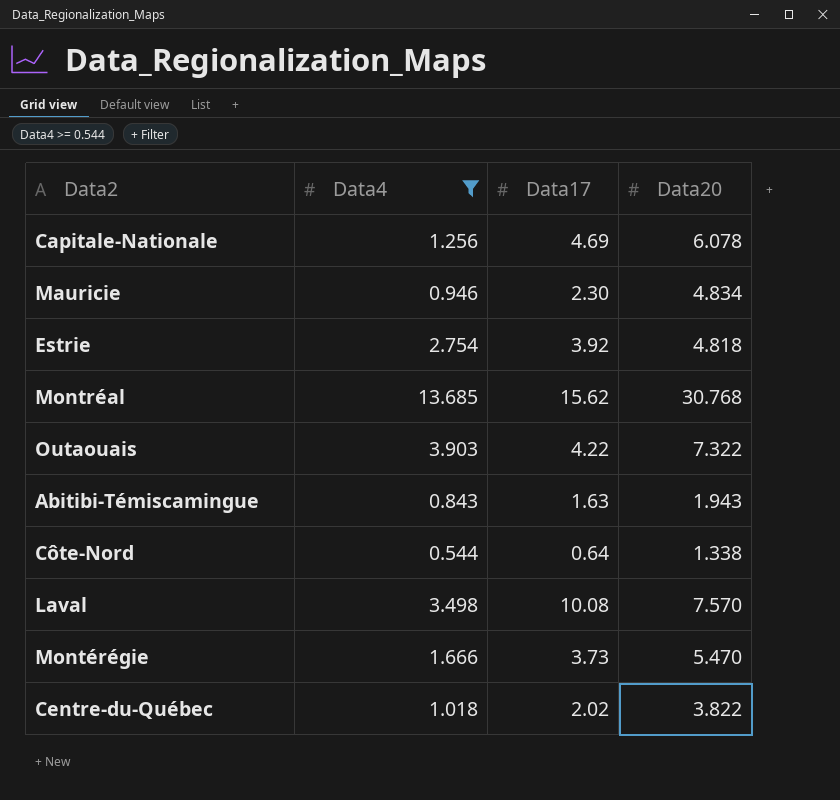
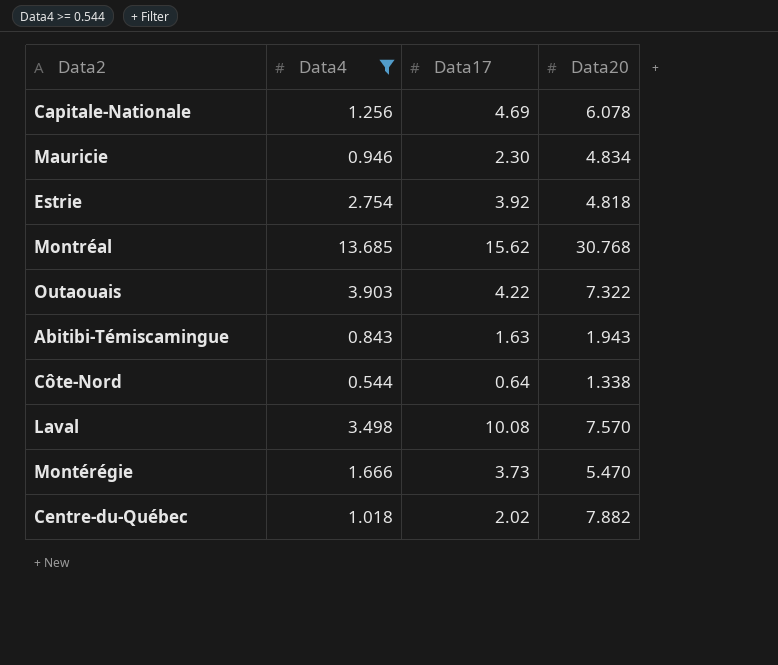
Centre-du-Québec | Data20: 3.822 -> 7.882

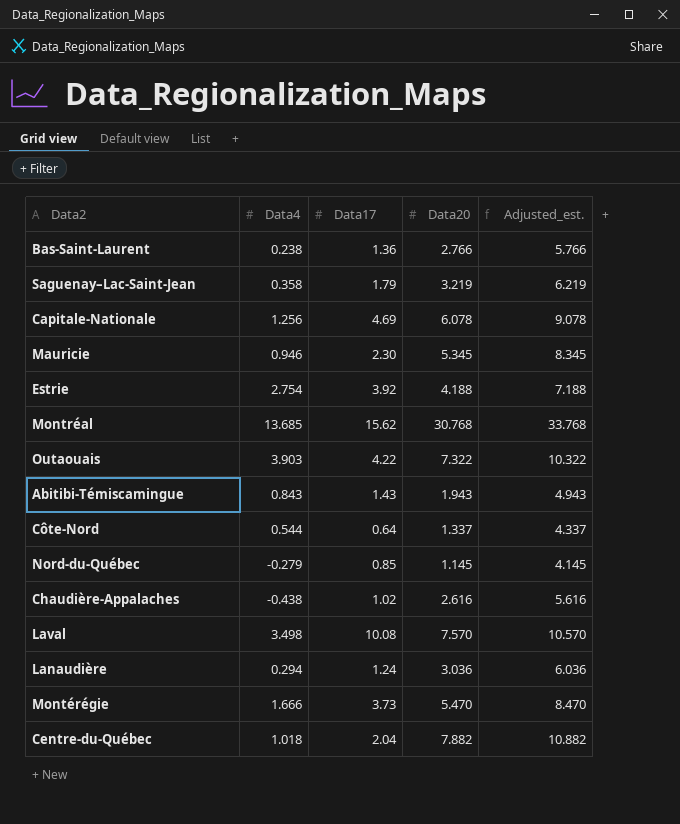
filter: Data4 >= 0.544 -> none
column Adjusted_est. | formula: none -> [Data20] + 3
Mauricie | Data20: 4.834 -> 5.345
Estrie | Data20: 4.818 -> 4.188
Abitibi-Témiscamingue | Data17: 1.63 -> 1.43
Côte-Nord | Data20: 1.338 -> 1.337
Centre-du-Québec | Data17: 2.02 -> 2.04

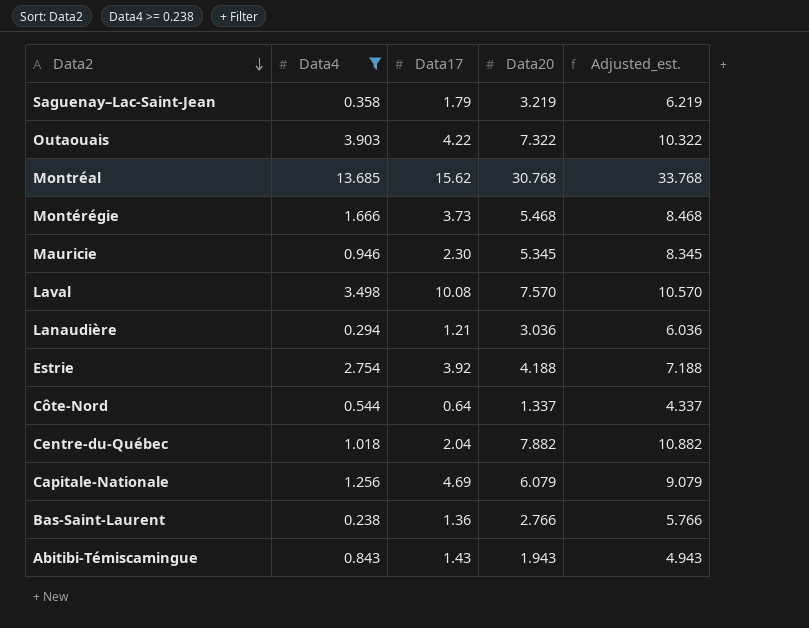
filter: none -> Data4 >= 0.238
row order: none -> Data2 descending
Montérégie | Data20: 5.470 -> 5.468
Montérégie | Adjusted_est.: 8.470 -> 8.468
Lanaudière | Data17: 1.24 -> 1.21
Capitale-Nationale | Data20: 6.078 -> 6.079
Capitale-Nationale | Adjusted_est.: 9.078 -> 9.079

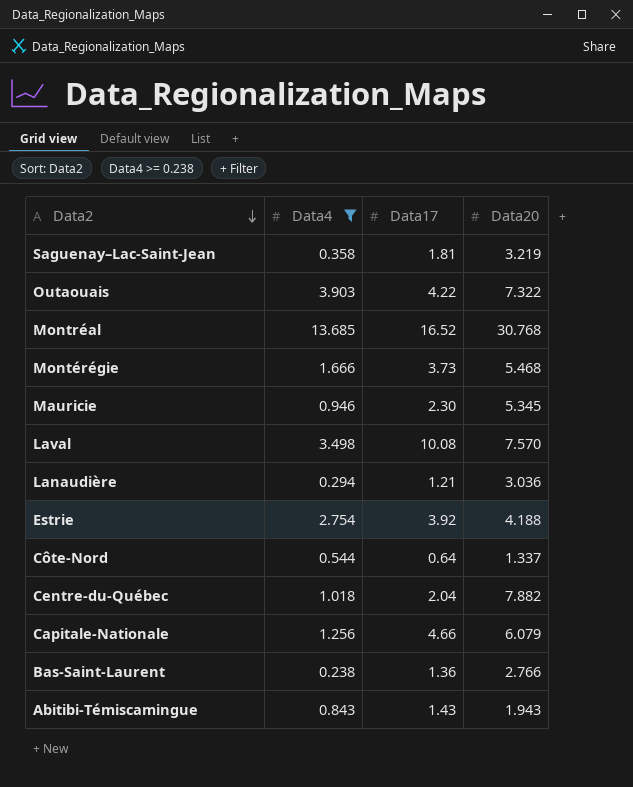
column Adjusted_est. | formula: [Data20] + 3 -> none
Saguenay–Lac-Saint-Jean | Data17: 1.79 -> 1.81
Montréal | Data17: 15.62 -> 16.52
Capitale-Nationale | Data17: 4.69 -> 4.66

